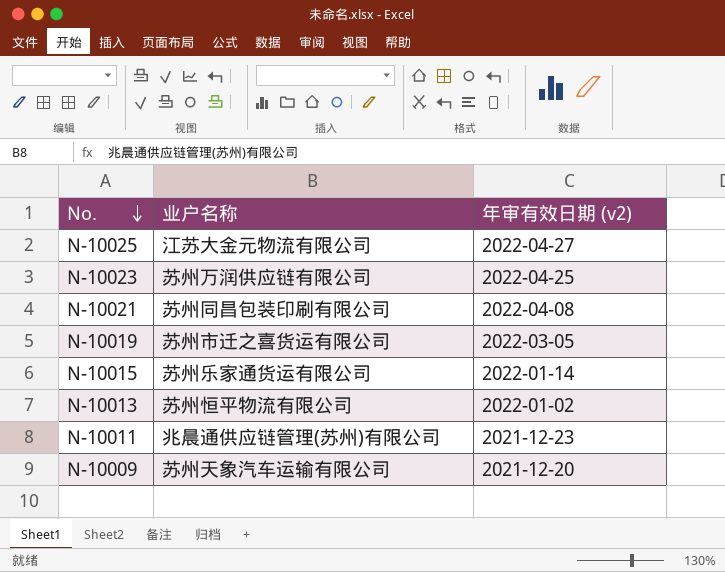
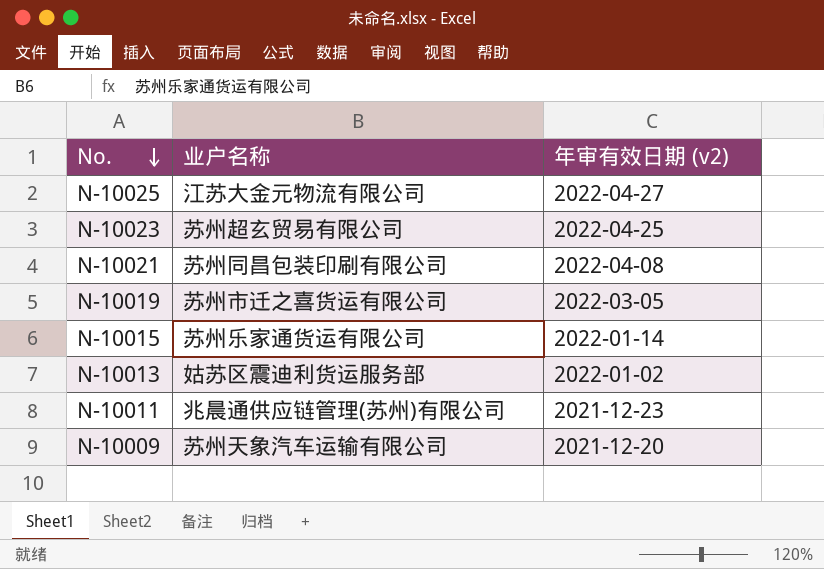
N-10023 | 业户名称: 苏州万润供应链有限公司 -> 苏州超玄贸易有限公司
N-10013 | 业户名称: 苏州恒平物流有限公司 -> 姑苏区震迪利货运服务部

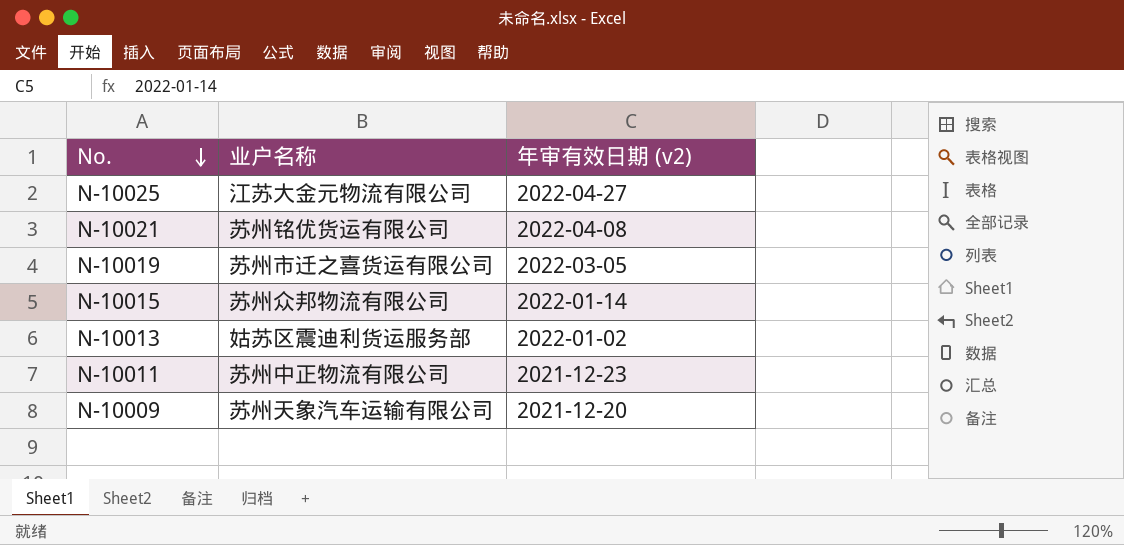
row N-10023: 苏州超玄贸易有限公司 | 2022-04-25 -> none
N-10021 | 业户名称: 苏州同昌包装印刷有限公司 -> 苏州铭优货运有限公司
N-10015 | 业户名称: 苏州乐家通货运有限公司 -> 苏州众邦物流有限公司
N-10011 | 业户名称: 兆晨通供应链管理(苏州)有限公司 -> 苏州中正物流有限公司

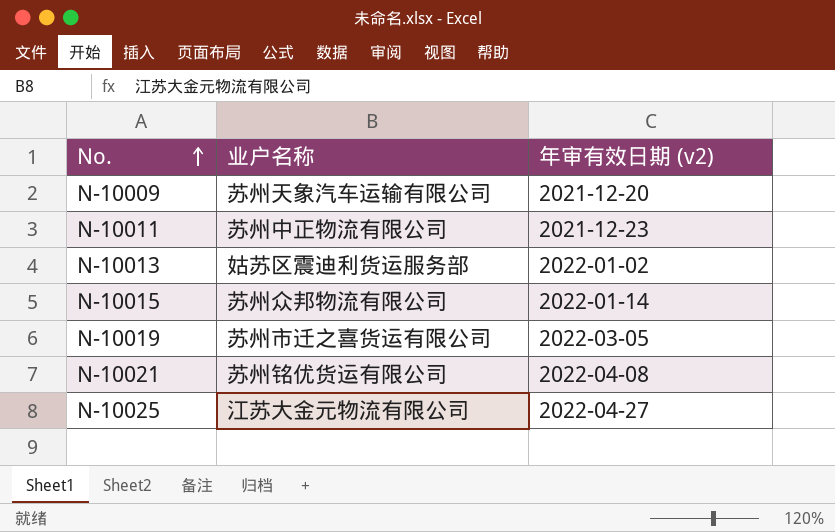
row order: No. descending -> No. ascending

